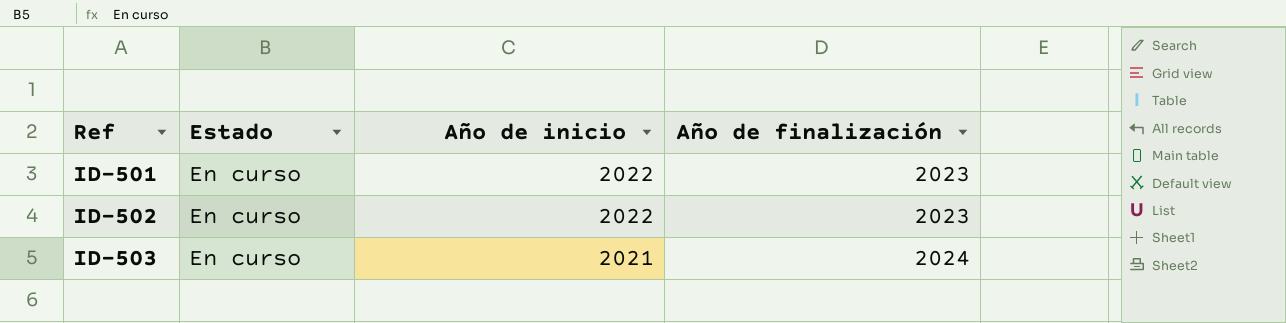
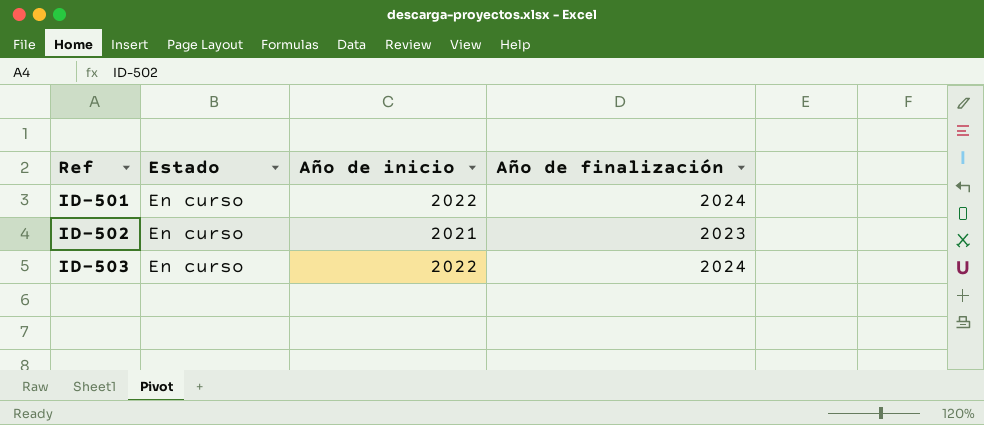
ID-501 | Año de finalización: 2023 -> 2024
ID-502 | Año de inicio: 2022 -> 2021
ID-503 | Año de inicio: 2021 -> 2022

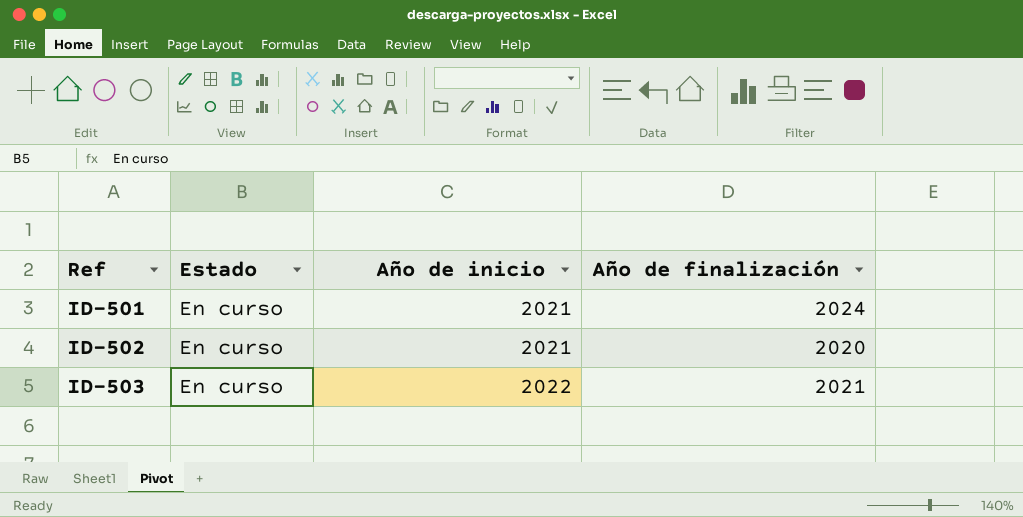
ID-501 | Año de inicio: 2022 -> 2021
ID-502 | Año de finalización: 2023 -> 2020
ID-503 | Año de finalización: 2024 -> 2021

